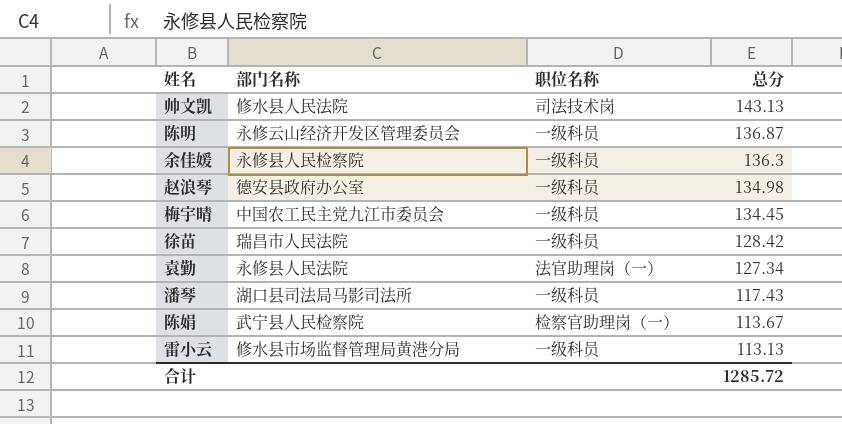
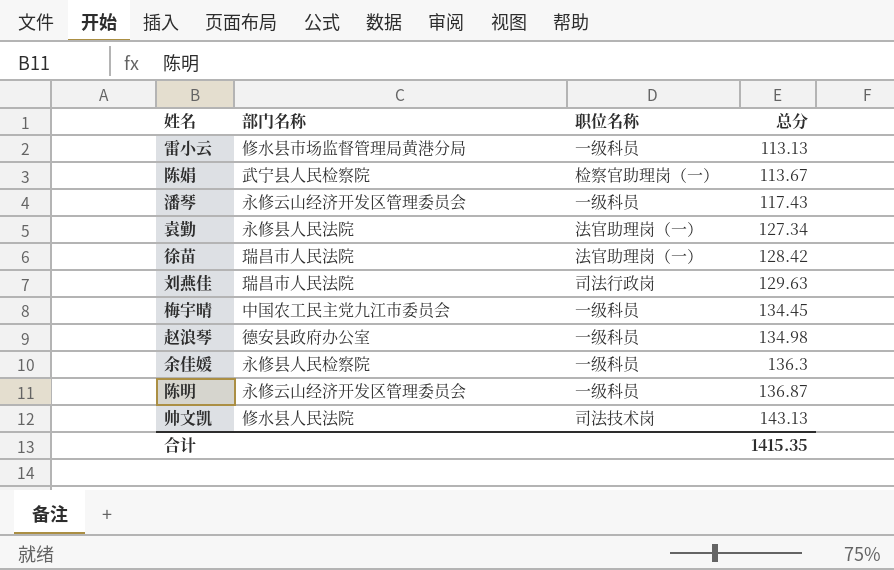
row order: 总分 descending -> 总分 ascending
潘琴 | 部门名称: 湖口县司法局马影司法所 -> 永修云山经济开发区管理委员会
徐苗 | 职位名称: 一级科员 -> 法官助理岗（一）
row 刘燕佳: none -> 瑞昌市人民法院 | 司法行政岗 | 129.63
合计 | 总分: 1285.72 -> 1415.35

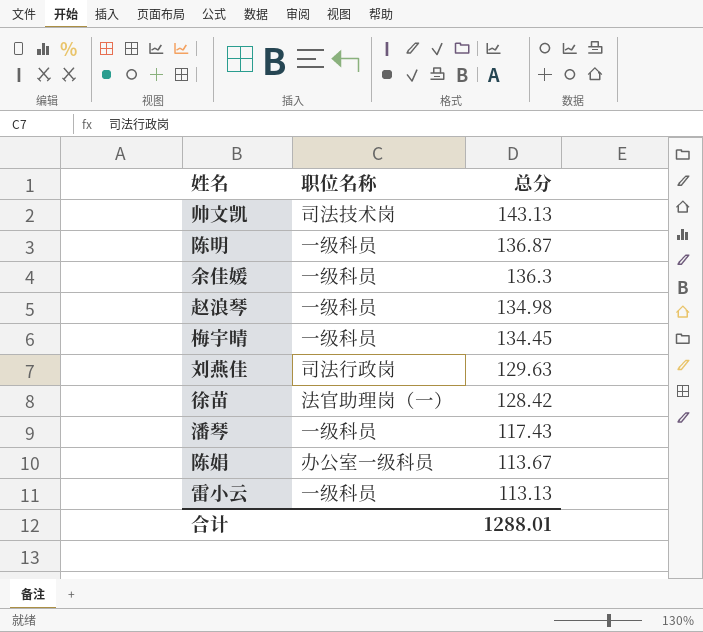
row order: 总分 ascending -> 总分 descending
column 部门名称 | position: 2 -> none
row 袁勤: 永修县人民法院 | 法官助理岗（一） | 127.34 -> none
陈娟 | 职位名称: 检察官助理岗（一） -> 办公室一级科员
合计 | 总分: 1415.35 -> 1288.01

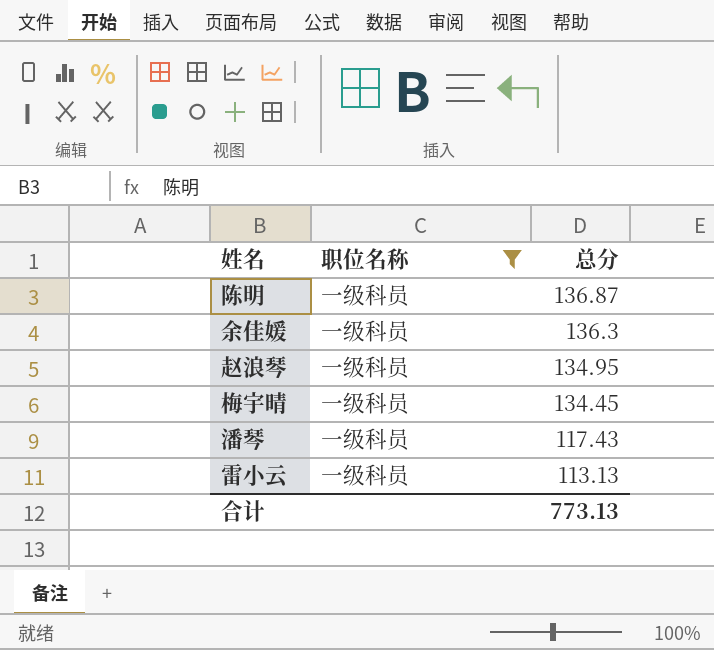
filter: none -> 职位名称 = 一级科员
赵浪琴 | 总分: 134.98 -> 134.95
合计 | 总分: 1288.01 -> 773.13

